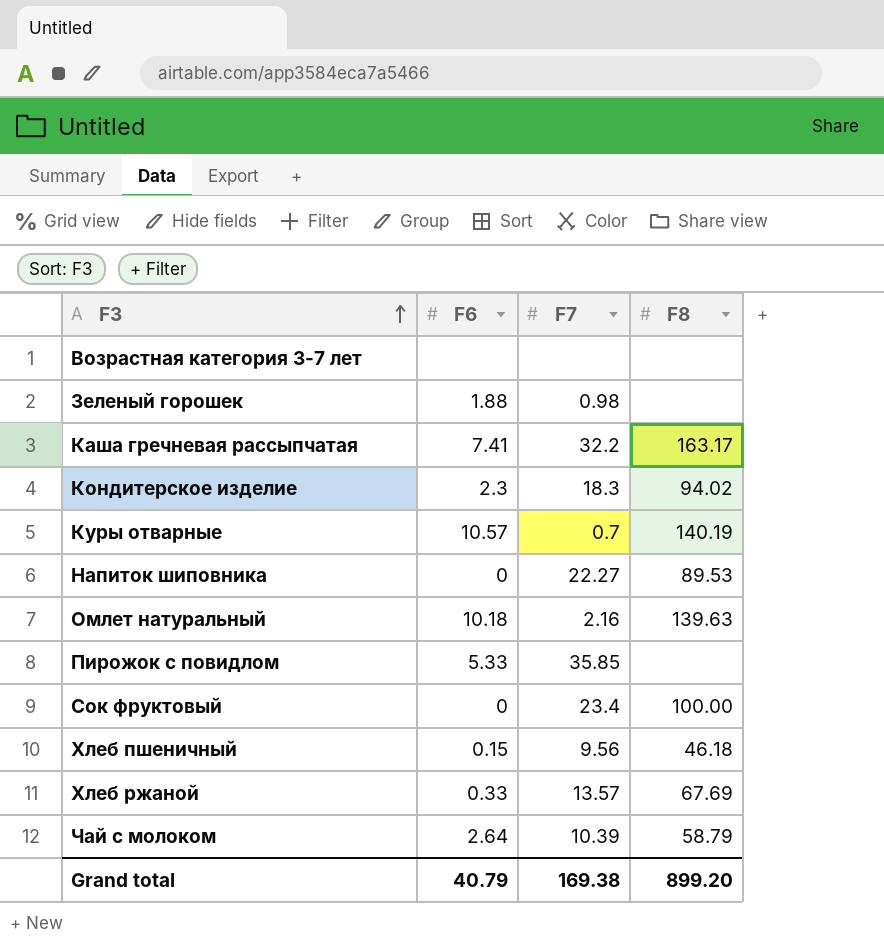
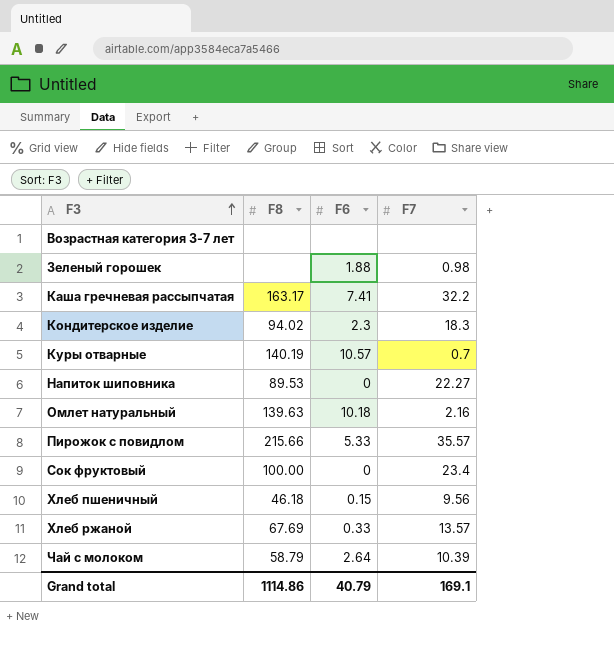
column F8 | position: 4 -> 2
Пирожок с повидлом | F8: none -> 215.66
Пирожок с повидлом | F7: 35.85 -> 35.57
Grand total | F8: 899.20 -> 1114.86
Grand total | F7: 169.38 -> 169.1

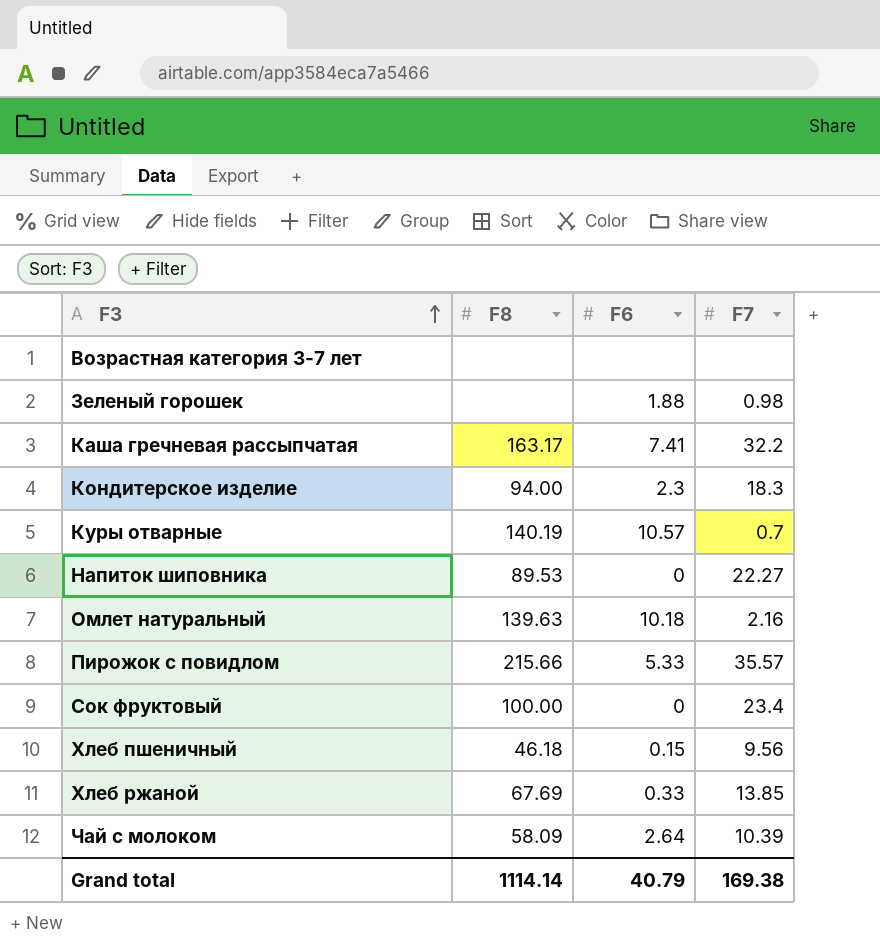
Кондитерское изделие | F8: 94.02 -> 94.00
Хлеб ржаной | F7: 13.57 -> 13.85
Чай с молоком | F8: 58.79 -> 58.09
Grand total | F8: 1114.86 -> 1114.14
Grand total | F7: 169.1 -> 169.38

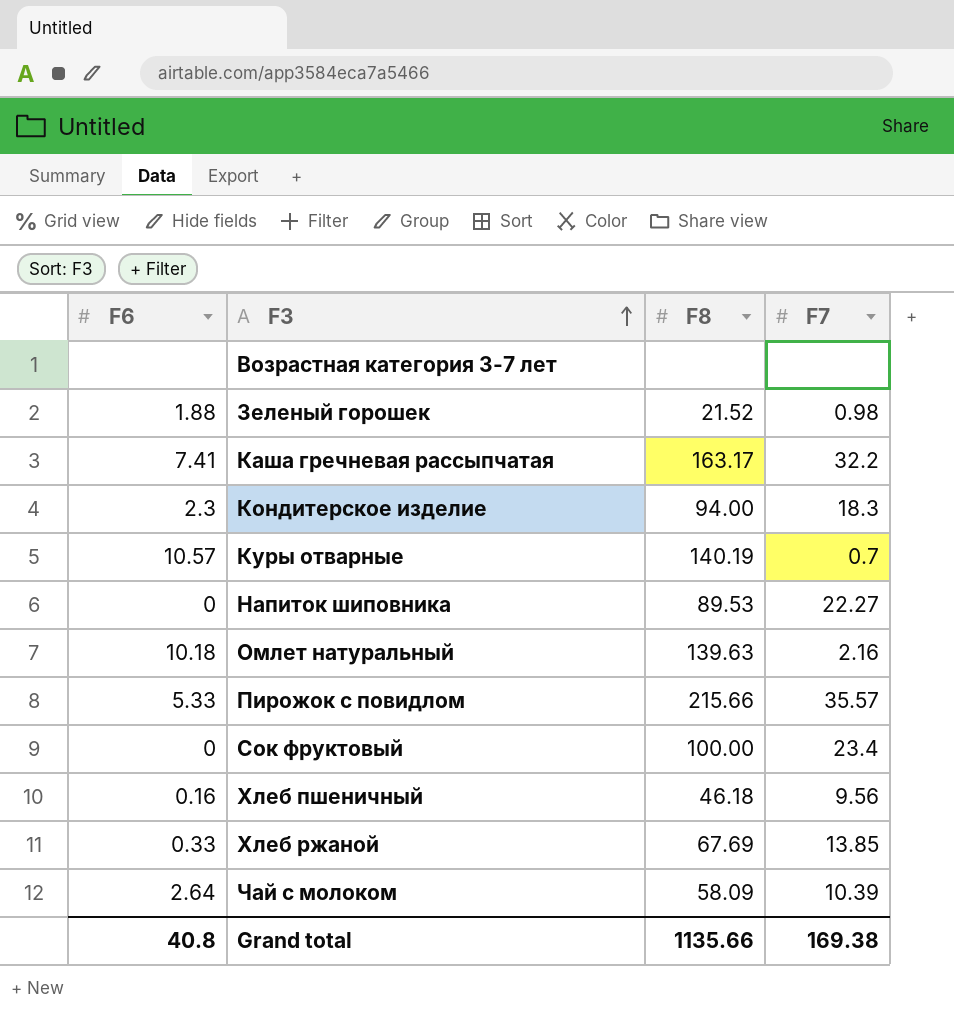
column F6 | position: 3 -> 1
Зеленый горошек | F8: none -> 21.52
Хлеб пшеничный | F6: 0.15 -> 0.16
Grand total | F6: 40.79 -> 40.8
Grand total | F8: 1114.14 -> 1135.66

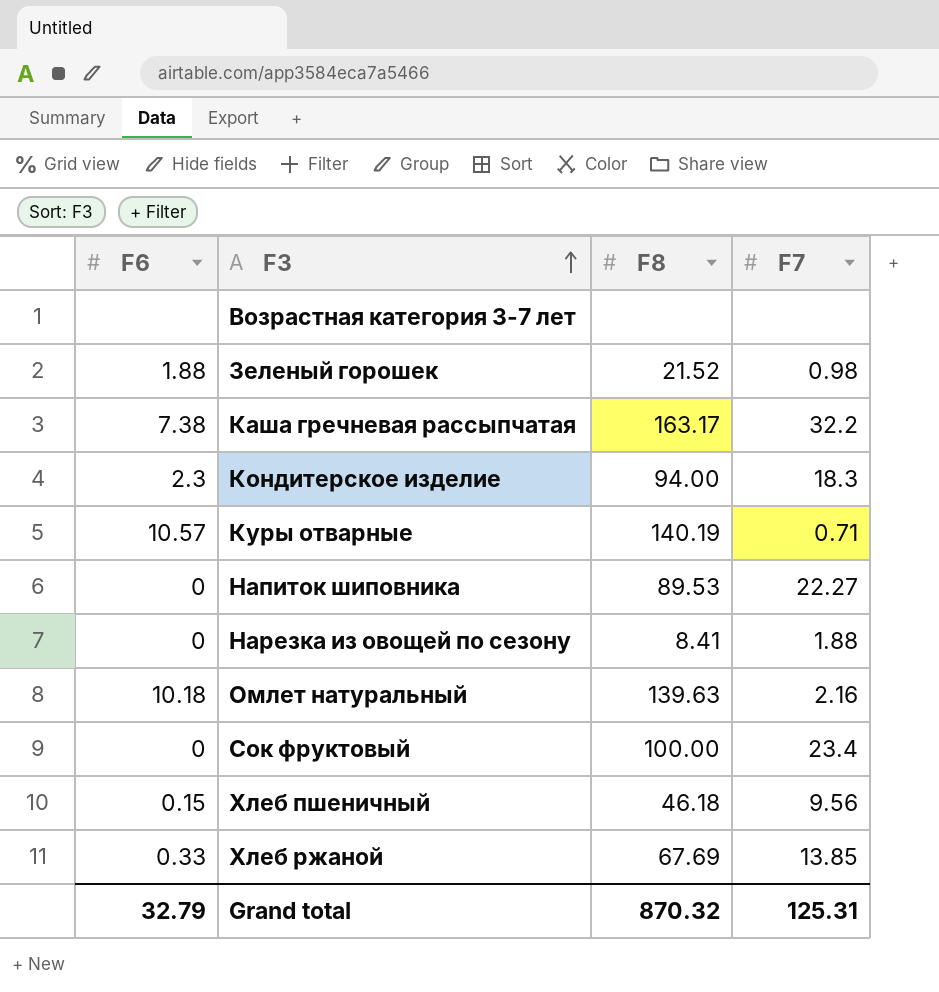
row Пирожок с повидлом: 5.33 | 215.66 | 35.57 -> none
row Чай с молоком: 2.64 | 58.09 | 10.39 -> none
Каша гречневая рассыпчатая | F6: 7.41 -> 7.38
Куры отварные | F7: 0.7 -> 0.71
row Нарезка из овощей по сезону: none -> 0 | 8.41 | 1.88
Хлеб пшеничный | F6: 0.16 -> 0.15
Grand total | F6: 40.8 -> 32.79
Grand total | F8: 1135.66 -> 870.32
Grand total | F7: 169.38 -> 125.31

